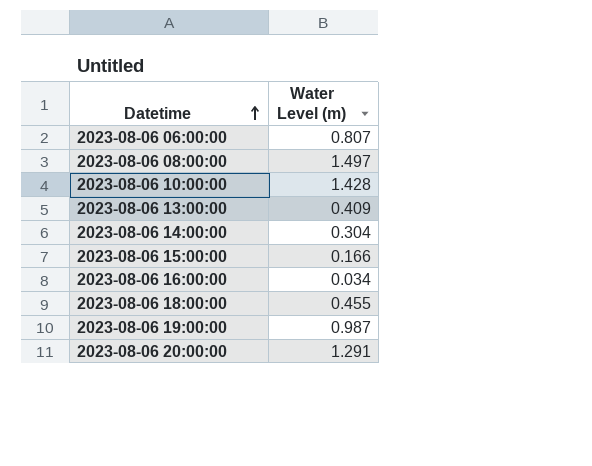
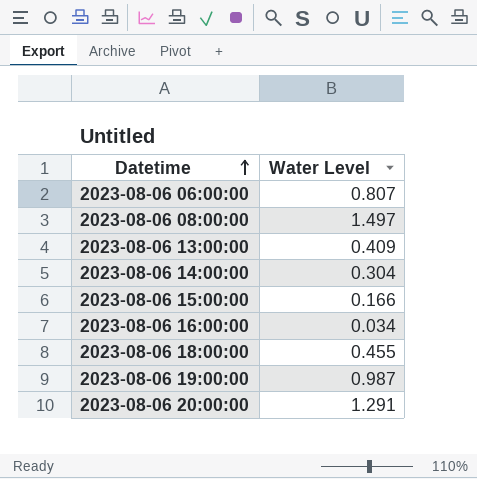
column name: Water Level (m) -> Water Level
row 2023-08-06 10:00:00: 1.428 -> none

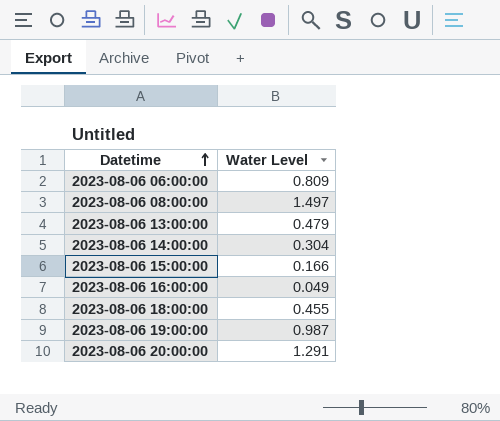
2023-08-06 06:00:00 | Water Level: 0.807 -> 0.809
2023-08-06 13:00:00 | Water Level: 0.409 -> 0.479
2023-08-06 16:00:00 | Water Level: 0.034 -> 0.049

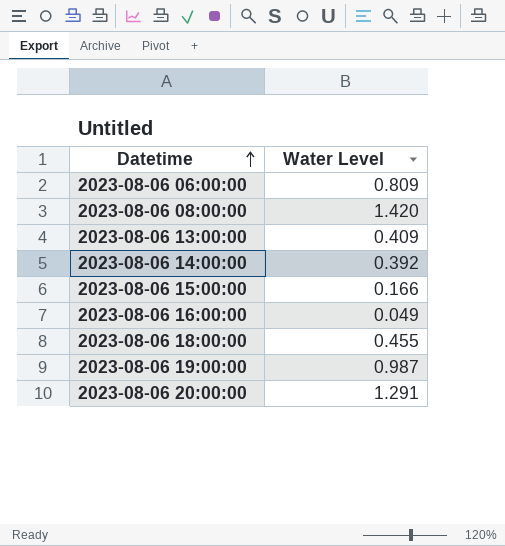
2023-08-06 08:00:00 | Water Level: 1.497 -> 1.420
2023-08-06 13:00:00 | Water Level: 0.479 -> 0.409
2023-08-06 14:00:00 | Water Level: 0.304 -> 0.392

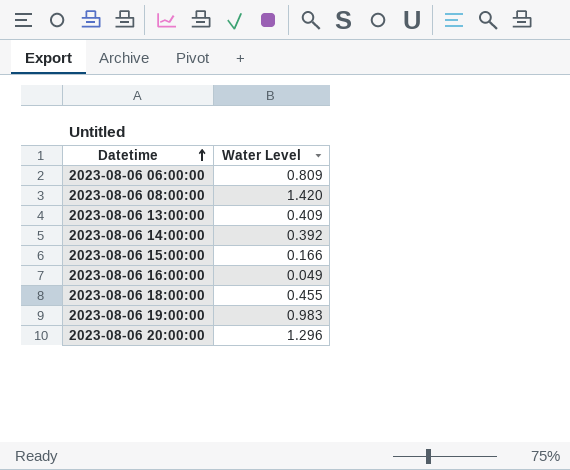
2023-08-06 19:00:00 | Water Level: 0.987 -> 0.983
2023-08-06 20:00:00 | Water Level: 1.291 -> 1.296

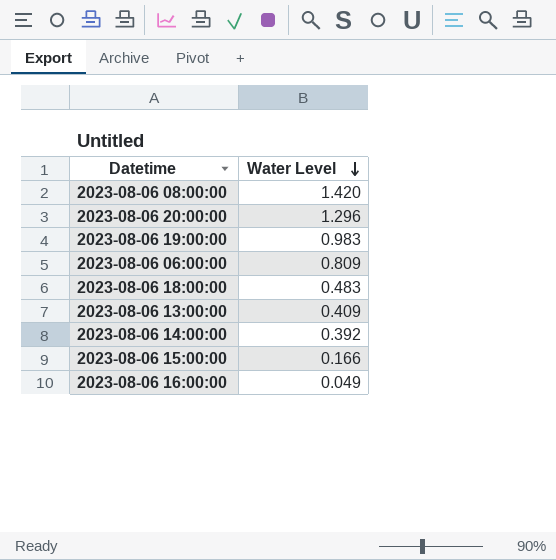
row order: Datetime ascending -> Water Level descending
2023-08-06 18:00:00 | Water Level: 0.455 -> 0.483

